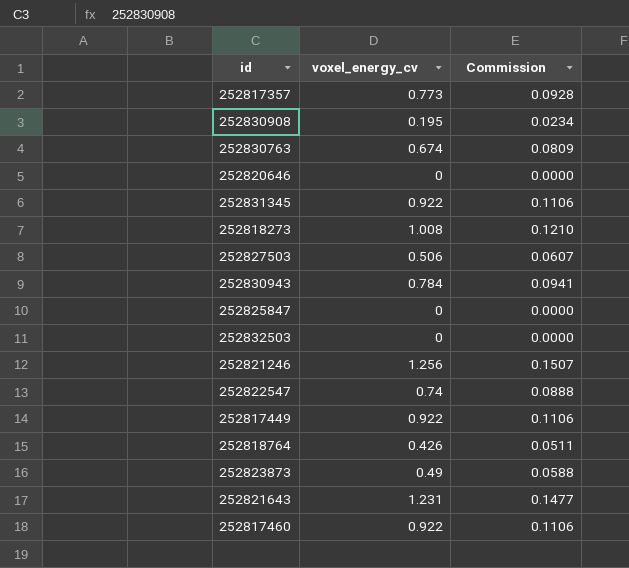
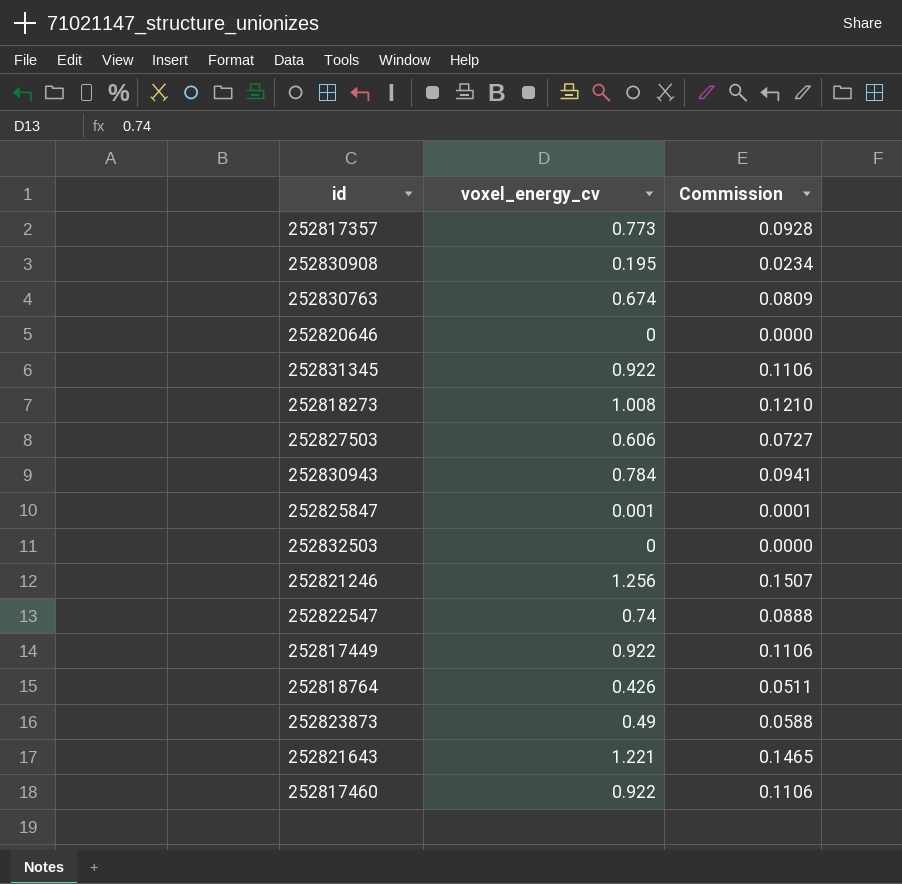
252827503 | voxel_energy_cv: 0.506 -> 0.606
252827503 | Commission: 0.0607 -> 0.0727
252825847 | voxel_energy_cv: 0 -> 0.001
252825847 | Commission: 0.0000 -> 0.0001
252821643 | voxel_energy_cv: 1.231 -> 1.221
252821643 | Commission: 0.1477 -> 0.1465

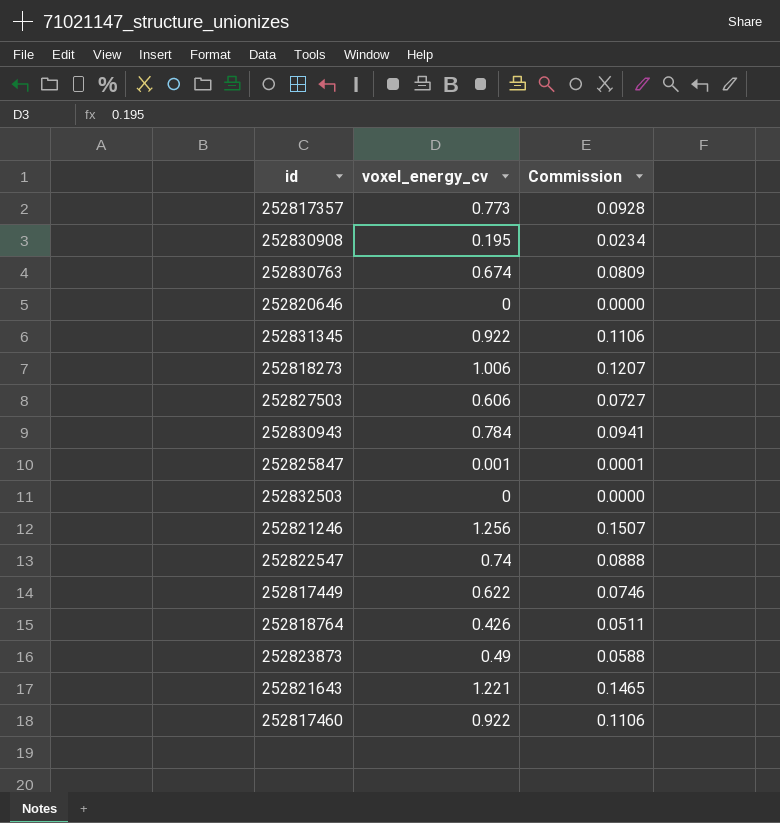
252818273 | voxel_energy_cv: 1.008 -> 1.006
252818273 | Commission: 0.1210 -> 0.1207
252817449 | voxel_energy_cv: 0.922 -> 0.622
252817449 | Commission: 0.1106 -> 0.0746

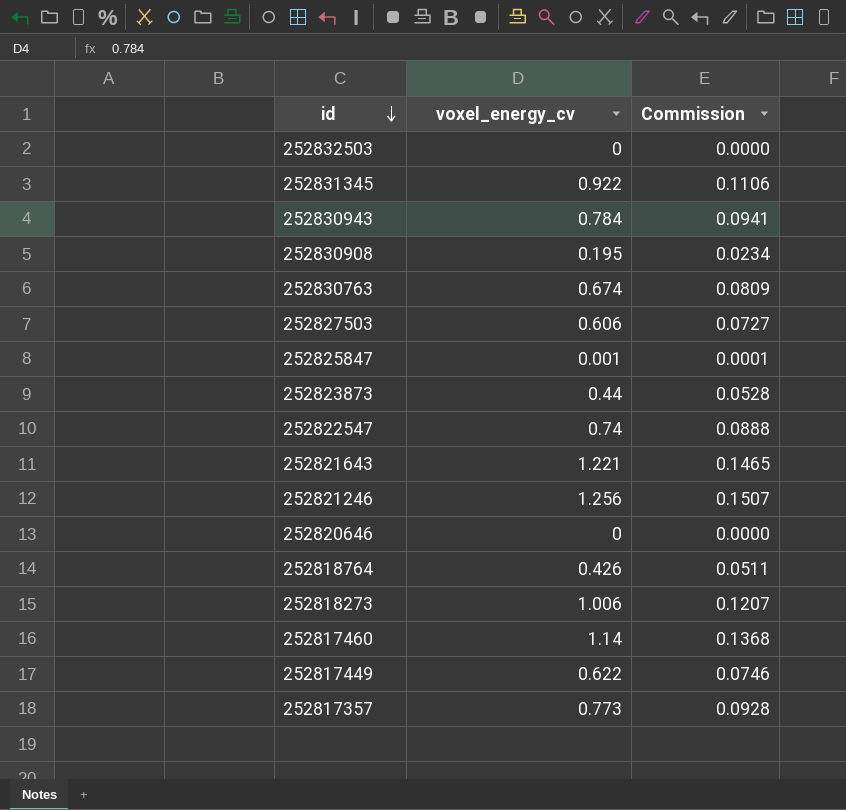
row order: none -> id descending
252823873 | voxel_energy_cv: 0.49 -> 0.44
252823873 | Commission: 0.0588 -> 0.0528
252817460 | voxel_energy_cv: 0.922 -> 1.14
252817460 | Commission: 0.1106 -> 0.1368

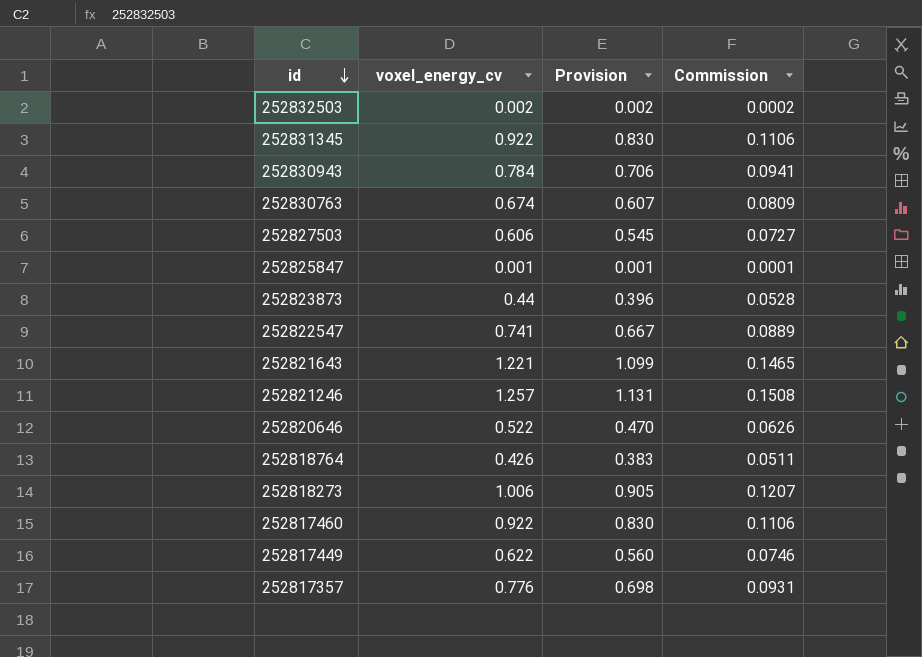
column Provision | formula: none -> [voxel_energy_cv] * 0.9
row 252830908: 0.195 | 0.0234 -> none
252832503 | voxel_energy_cv: 0 -> 0.002
252832503 | Commission: 0.0000 -> 0.0002
252822547 | voxel_energy_cv: 0.74 -> 0.741
252822547 | Commission: 0.0888 -> 0.0889
252821246 | voxel_energy_cv: 1.256 -> 1.257
252821246 | Commission: 0.1507 -> 0.1508
252820646 | voxel_energy_cv: 0 -> 0.522
252820646 | Commission: 0.0000 -> 0.0626
252817460 | voxel_energy_cv: 1.14 -> 0.922
252817460 | Commission: 0.1368 -> 0.1106
252817357 | voxel_energy_cv: 0.773 -> 0.776
252817357 | Commission: 0.0928 -> 0.0931

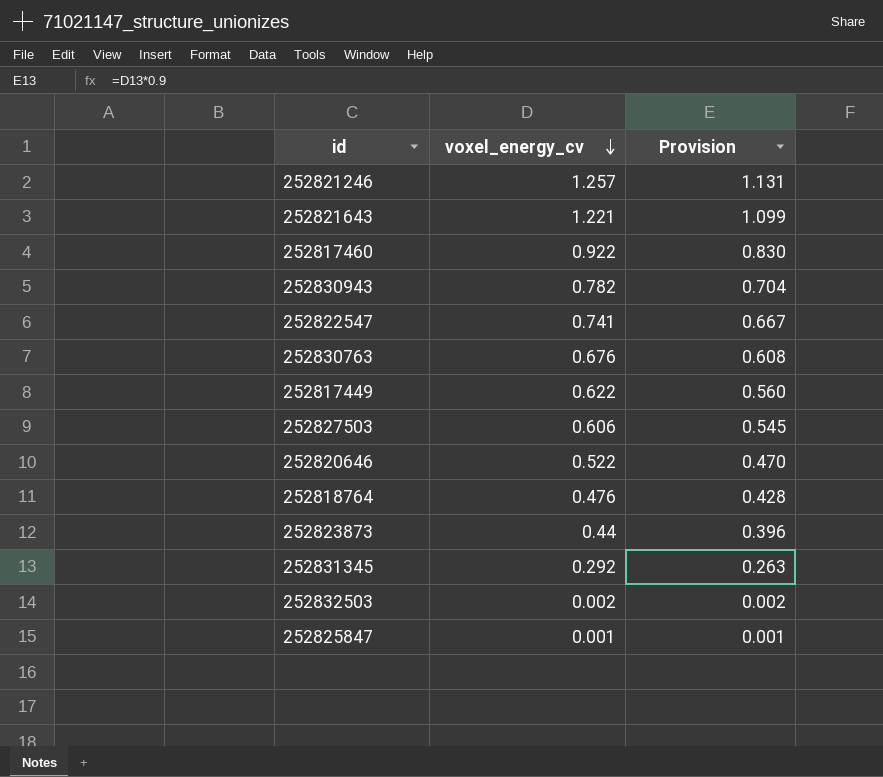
row order: id descending -> voxel_energy_cv descending
column Commission | formula: [voxel_energy_cv] * 0.12 -> none
row 252818273: 1.006 | 0.905 | 0.1207 -> none
row 252817357: 0.776 | 0.698 | 0.0931 -> none
252830943 | voxel_energy_cv: 0.784 -> 0.782
252830943 | Provision: 0.706 -> 0.704
252830763 | voxel_energy_cv: 0.674 -> 0.676
252830763 | Provision: 0.607 -> 0.608
252818764 | voxel_energy_cv: 0.426 -> 0.476
252818764 | Provision: 0.383 -> 0.428
252831345 | voxel_energy_cv: 0.922 -> 0.292
252831345 | Provision: 0.830 -> 0.263

